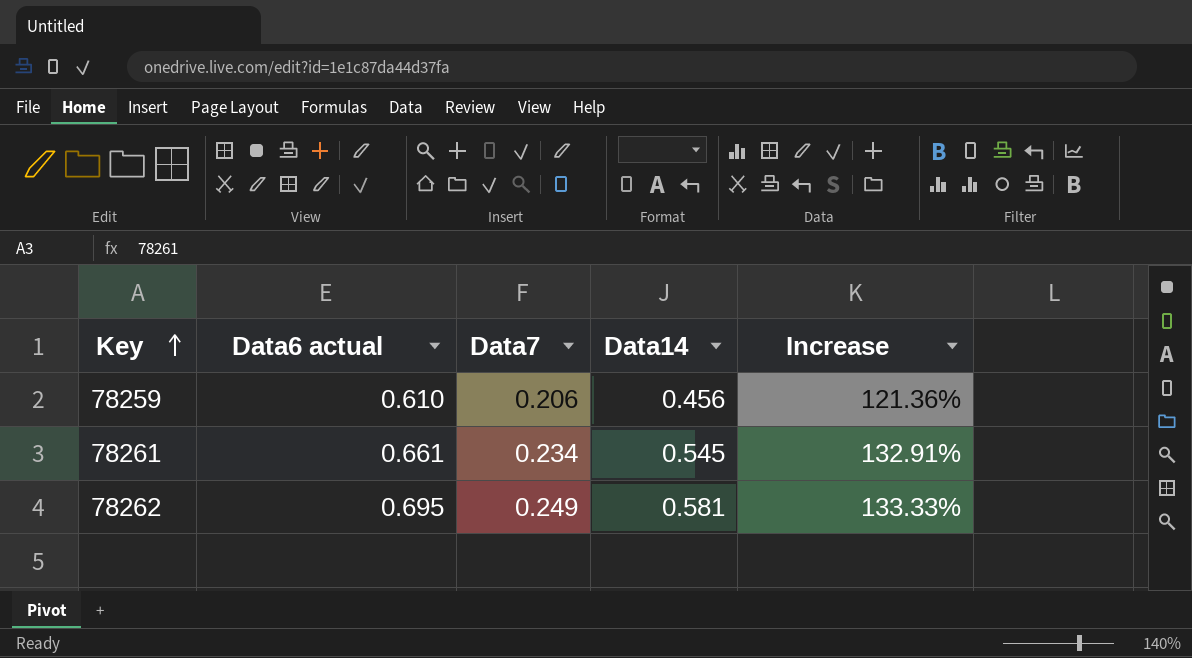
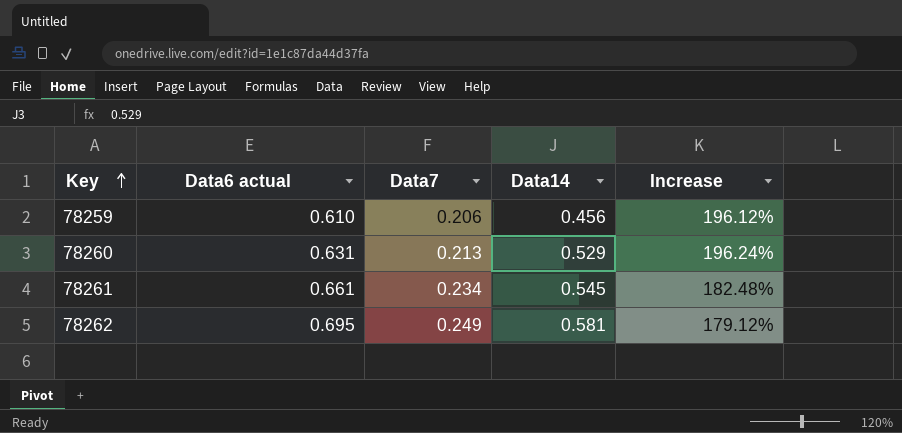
column Increase | formula: ([Data14] - [Data7]) / [Data7] -> ([Data6 actual] - [Data7]) / [Data7]
row 78260: none -> 0.631 | 0.213 | 0.529 | 196.24%

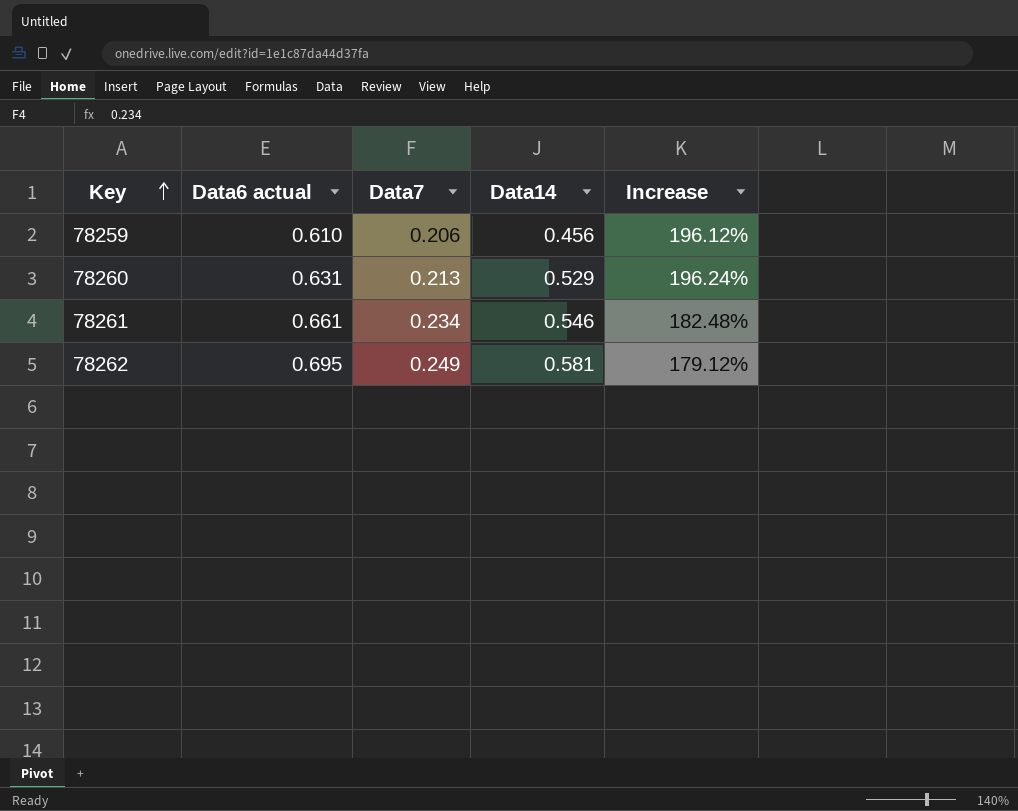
78261 | Data14: 0.545 -> 0.546

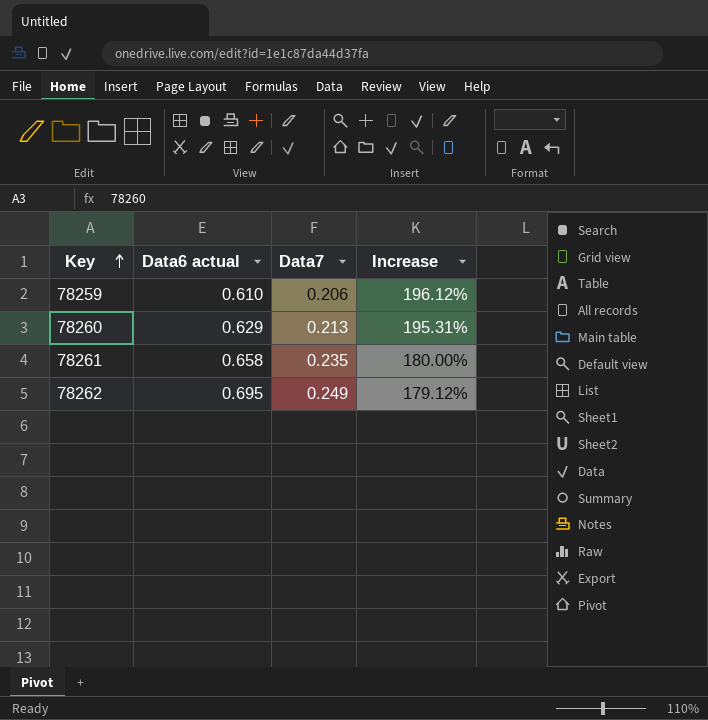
column Data14 | position: 4 -> none
78260 | Data6 actual: 0.631 -> 0.629
78260 | Increase: 196.24% -> 195.31%
78261 | Data6 actual: 0.661 -> 0.658
78261 | Data7: 0.234 -> 0.235
78261 | Increase: 182.48% -> 180.00%

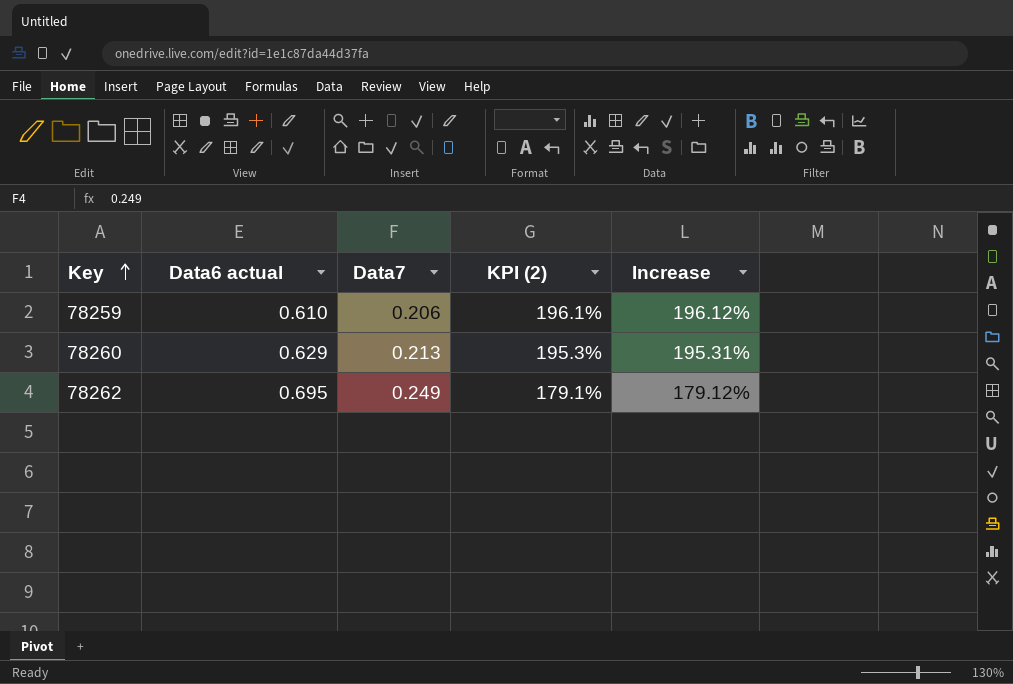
column KPI (2) | formula: none -> ([Data6 actual] - [Data7]) / [Data7]
row 78261: 0.658 | 0.235 | 180.00% -> none

